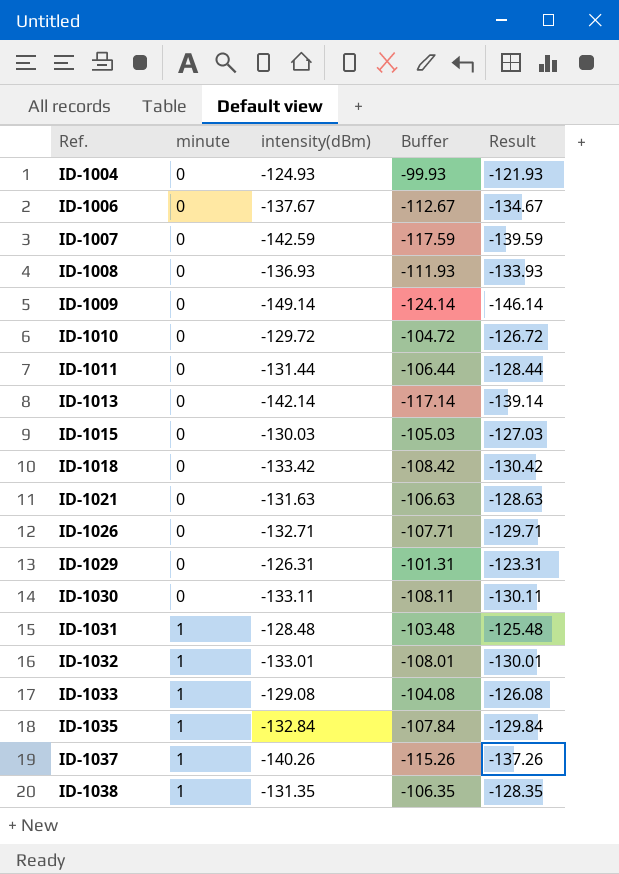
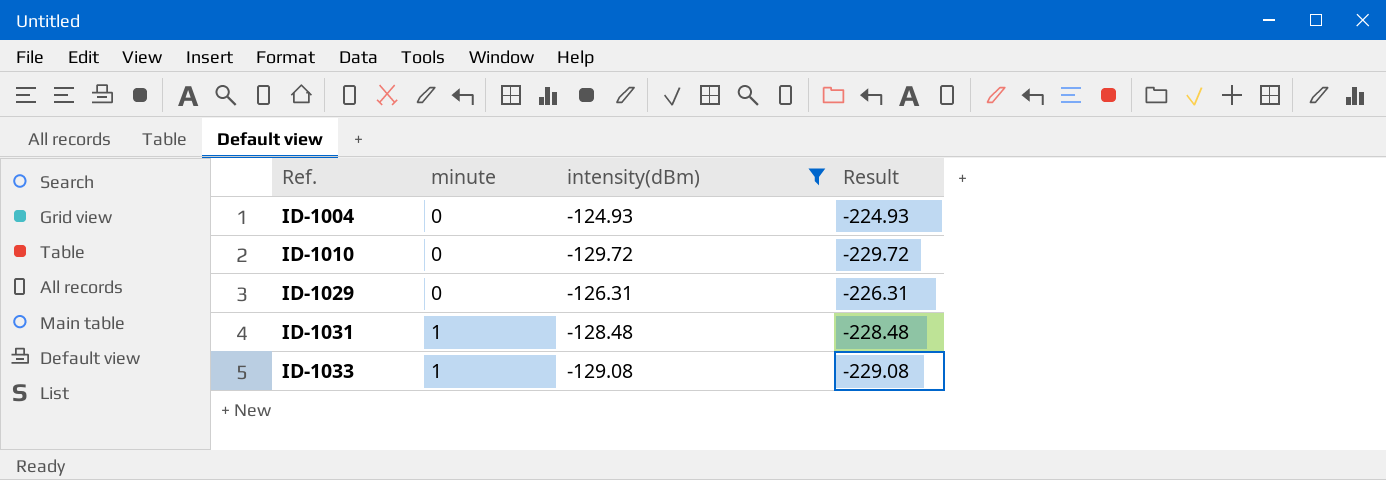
filter: none -> intensity(dBm) >= -129.72
column Buffer | formula: [intensity(dBm)] + 25 -> none
column Result | formula: [intensity(dBm)] + 3 -> [intensity(dBm)] - 100

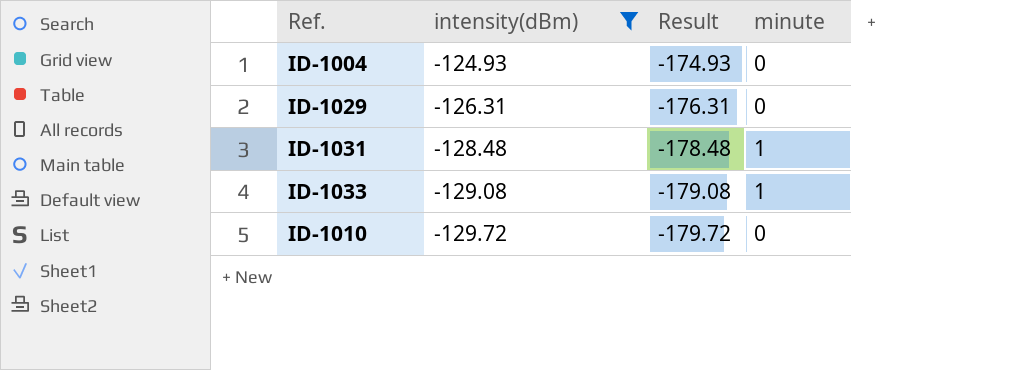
row order: Ref. ascending -> intensity(dBm) descending
column Result | formula: [intensity(dBm)] - 100 -> [intensity(dBm)] - 50
column minute | position: 2 -> 4

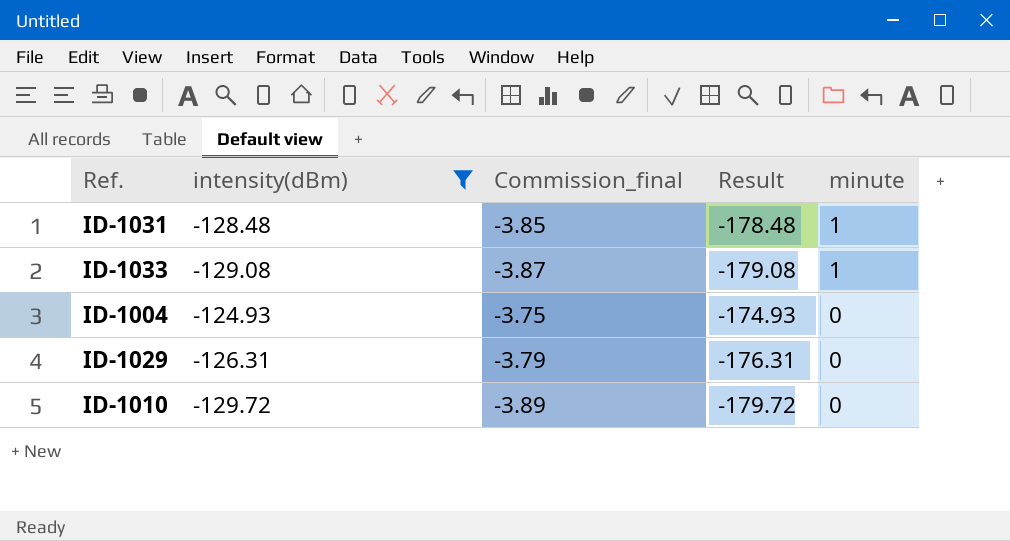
row order: intensity(dBm) descending -> minute descending
column Commission_final | formula: none -> [intensity(dBm)] * 0.03

